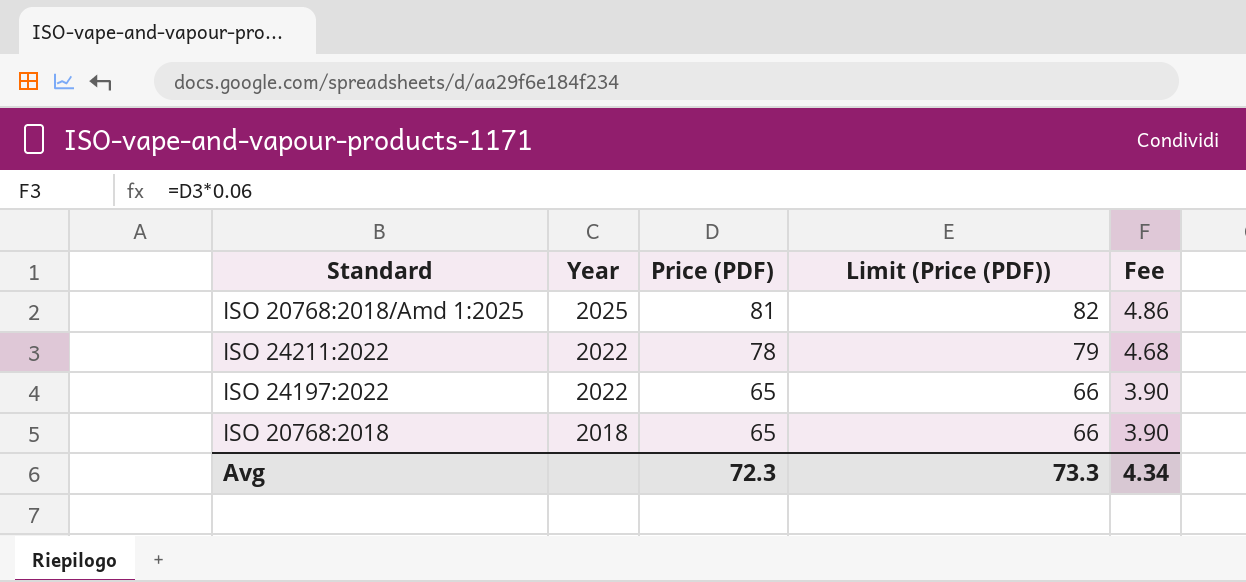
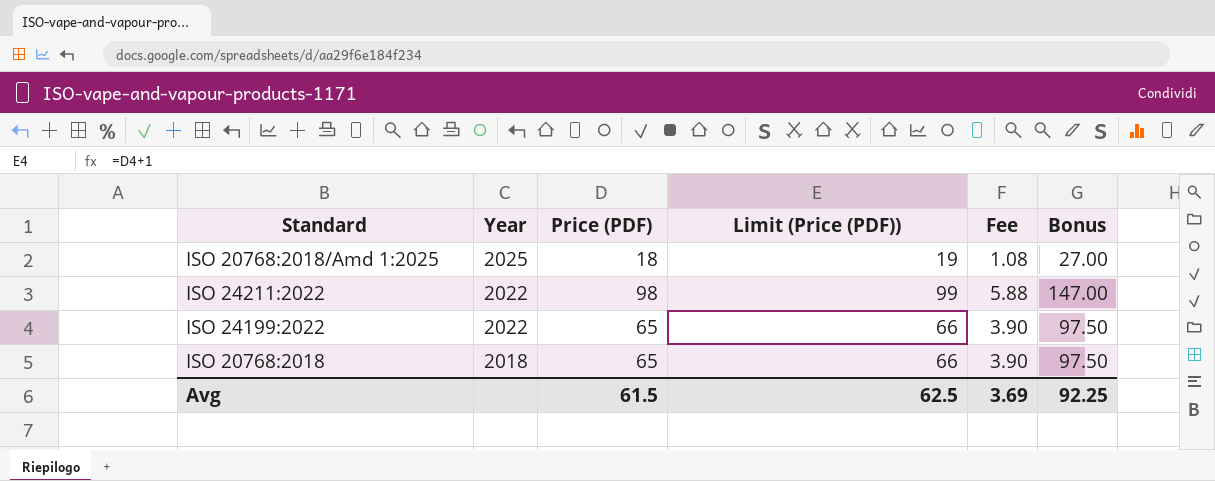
column Bonus | formula: none -> [Price (PDF)] * 1.5
row ISO 24197:2022: 2022 | 65 | 66 | 3.90 -> none
ISO 20768:2018/Amd 1:2025 | Price (PDF): 81 -> 18
ISO 20768:2018/Amd 1:2025 | Limit (Price (PDF)): 82 -> 19
ISO 20768:2018/Amd 1:2025 | Fee: 4.86 -> 1.08
ISO 24211:2022 | Price (PDF): 78 -> 98
ISO 24211:2022 | Limit (Price (PDF)): 79 -> 99
ISO 24211:2022 | Fee: 4.68 -> 5.88
row ISO 24199:2022: none -> 2022 | 65 | 66 | 3.90 | 97.50
Avg | Price (PDF): 72.3 -> 61.5
Avg | Limit (Price (PDF)): 73.3 -> 62.5
Avg | Fee: 4.34 -> 3.69

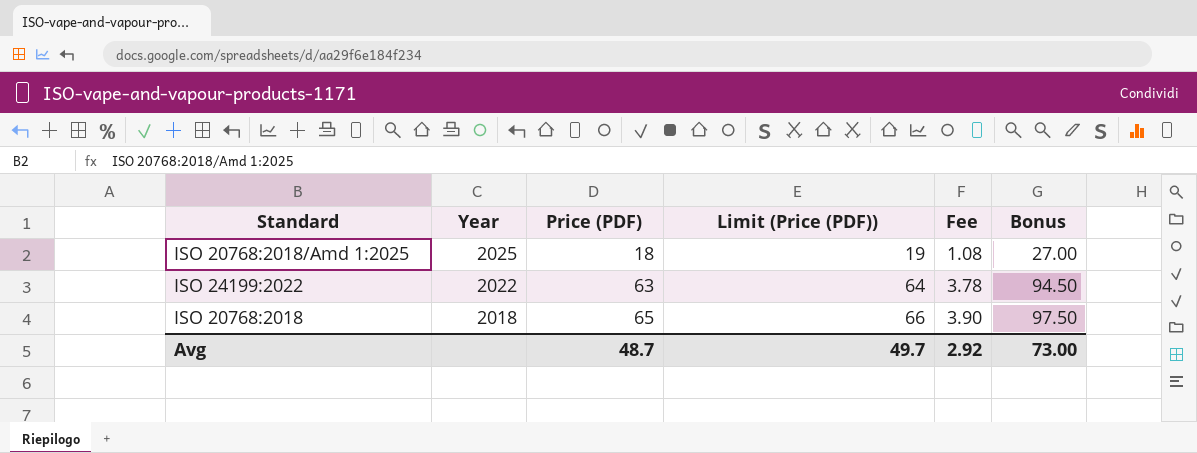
row ISO 24211:2022: 2022 | 98 | 99 | 5.88 | 147.00 -> none
ISO 24199:2022 | Price (PDF): 65 -> 63
ISO 24199:2022 | Limit (Price (PDF)): 66 -> 64
ISO 24199:2022 | Fee: 3.90 -> 3.78
ISO 24199:2022 | Bonus: 97.50 -> 94.50
Avg | Price (PDF): 61.5 -> 48.7
Avg | Limit (Price (PDF)): 62.5 -> 49.7
Avg | Fee: 3.69 -> 2.92
Avg | Bonus: 92.25 -> 73.00

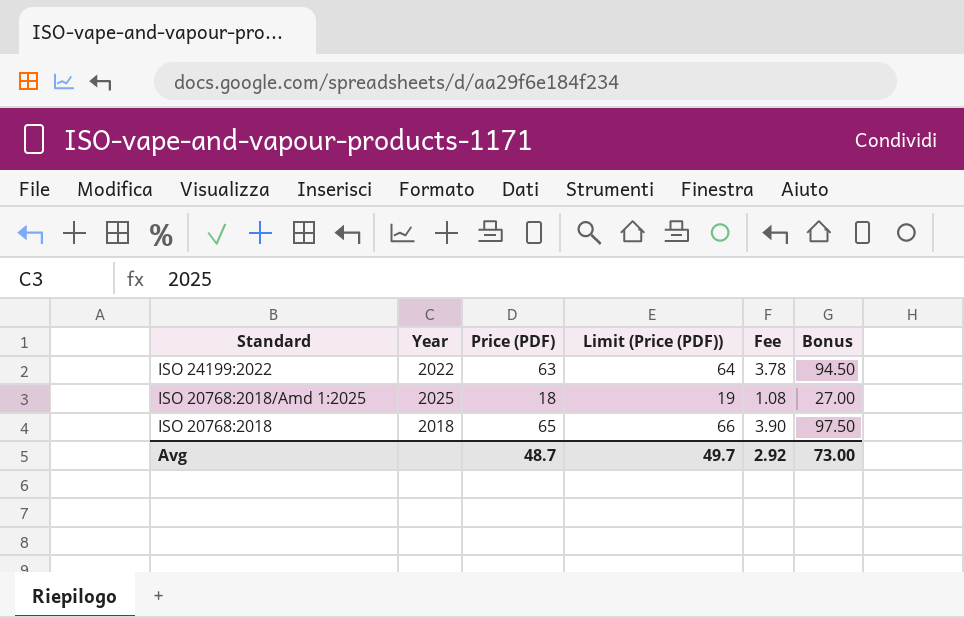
row order: Year descending -> Standard descending

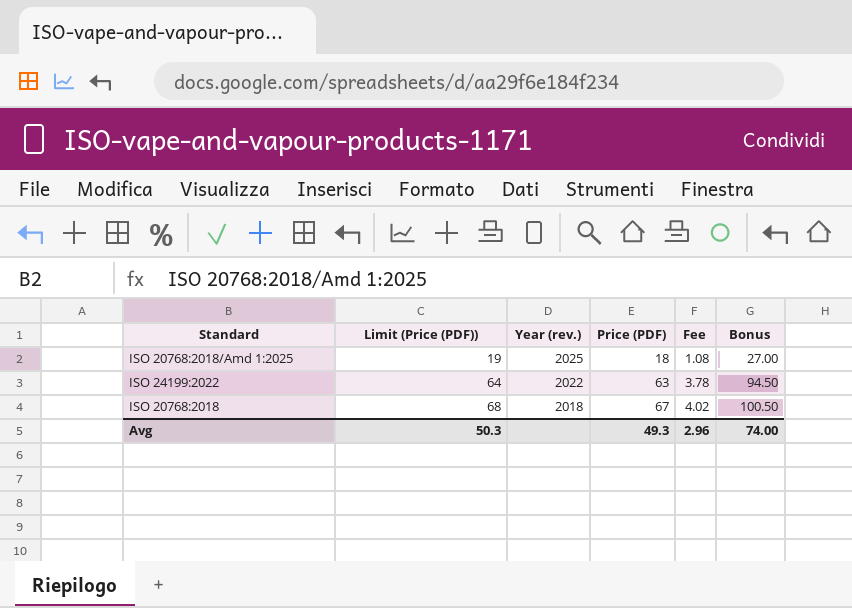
row order: Standard descending -> Limit (Price (PDF)) ascending
column Limit (Price (PDF)) | position: 4 -> 2
column name: Year -> Year (rev.)
ISO 20768:2018 | Limit (Price (PDF)): 66 -> 68
ISO 20768:2018 | Price (PDF): 65 -> 67
ISO 20768:2018 | Fee: 3.90 -> 4.02
ISO 20768:2018 | Bonus: 97.50 -> 100.50
Avg | Limit (Price (PDF)): 49.7 -> 50.3
Avg | Price (PDF): 48.7 -> 49.3
Avg | Fee: 2.92 -> 2.96
Avg | Bonus: 73.00 -> 74.00

